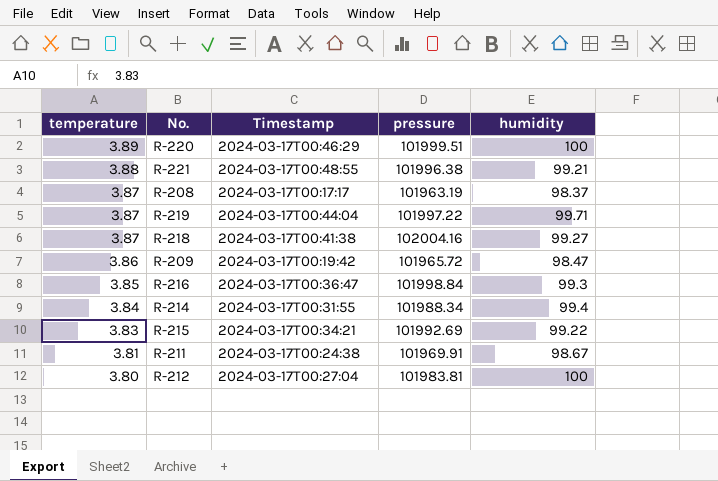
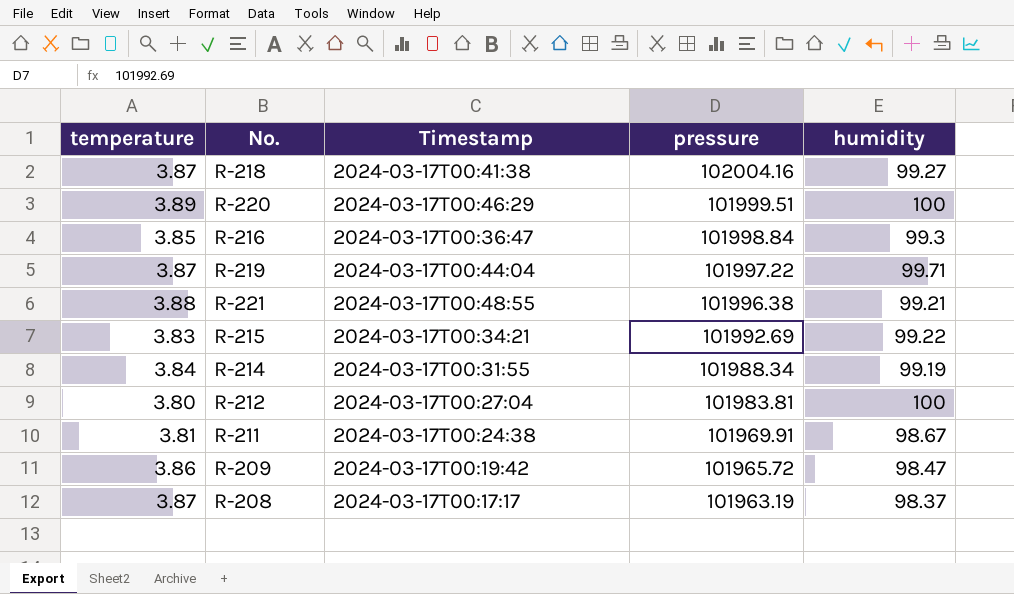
row order: temperature descending -> pressure descending
R-214 | humidity: 99.4 -> 99.19

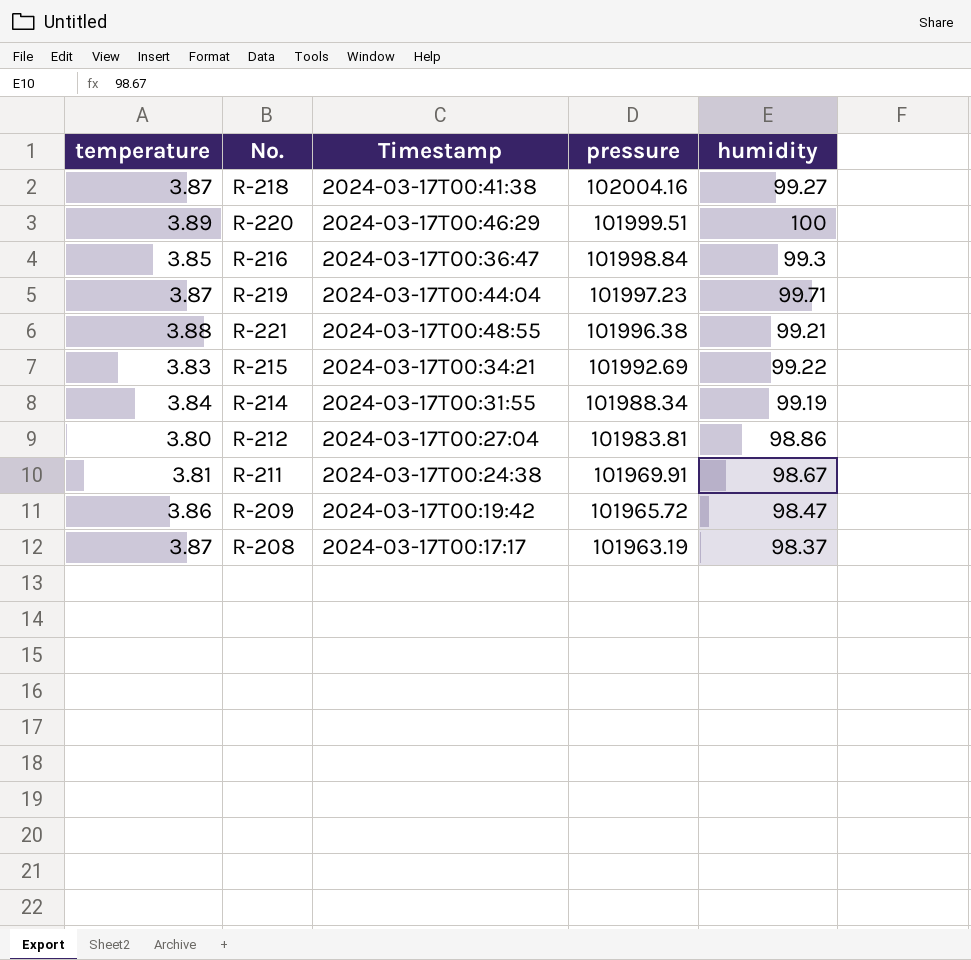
R-219 | pressure: 101997.22 -> 101997.23
R-212 | humidity: 100 -> 98.86

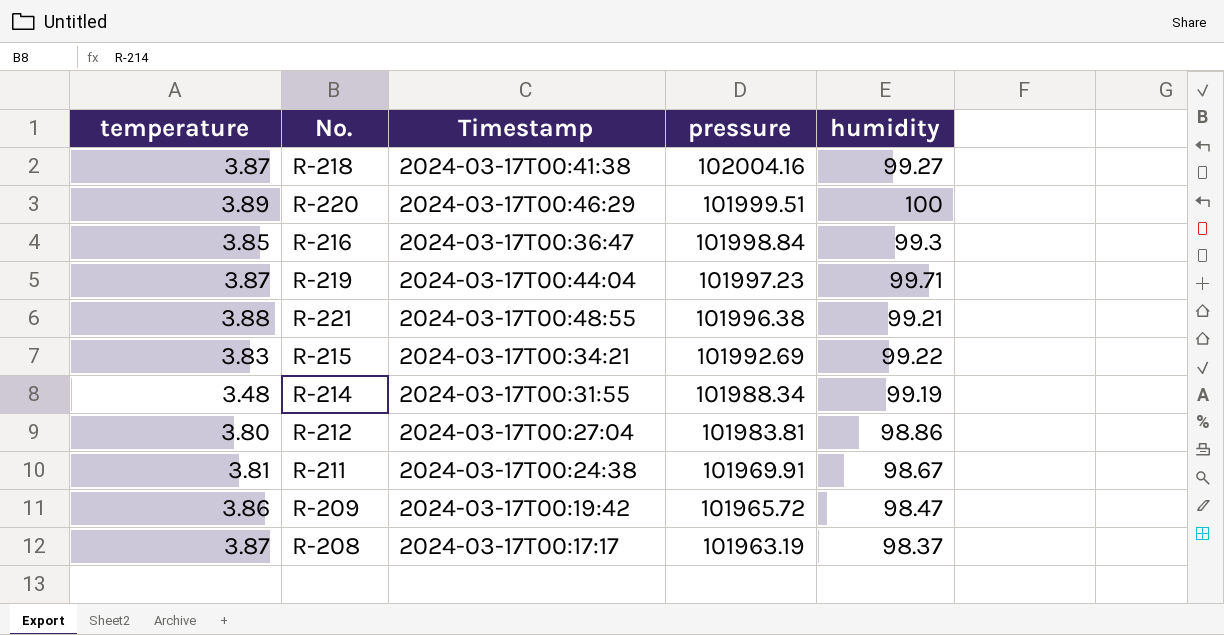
R-214 | temperature: 3.84 -> 3.48

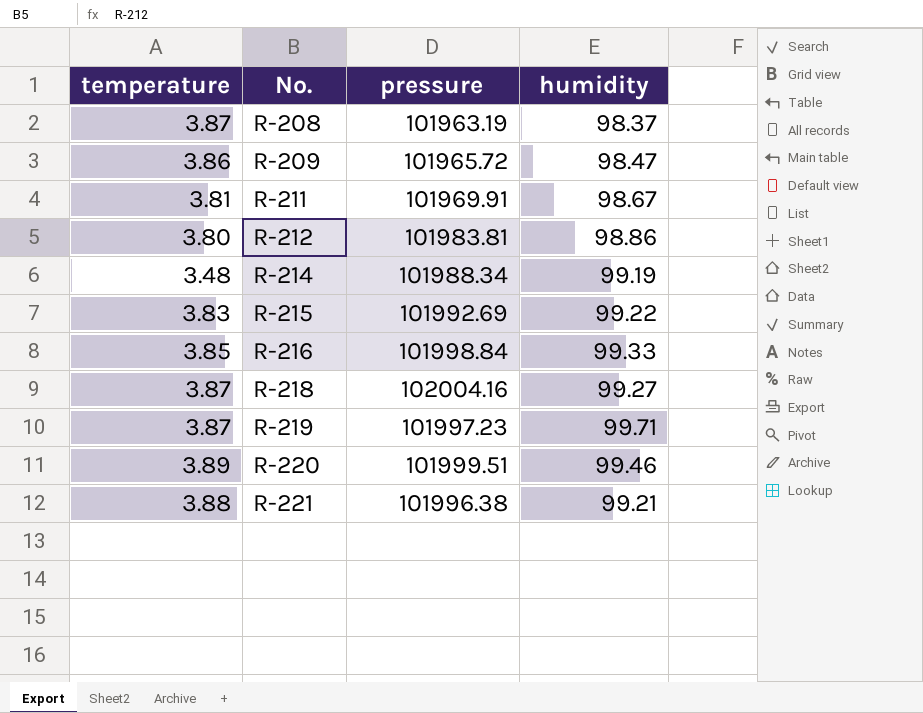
row order: pressure descending -> No. ascending
column Timestamp | position: 3 -> none
R-216 | humidity: 99.3 -> 99.33
R-220 | humidity: 100 -> 99.46

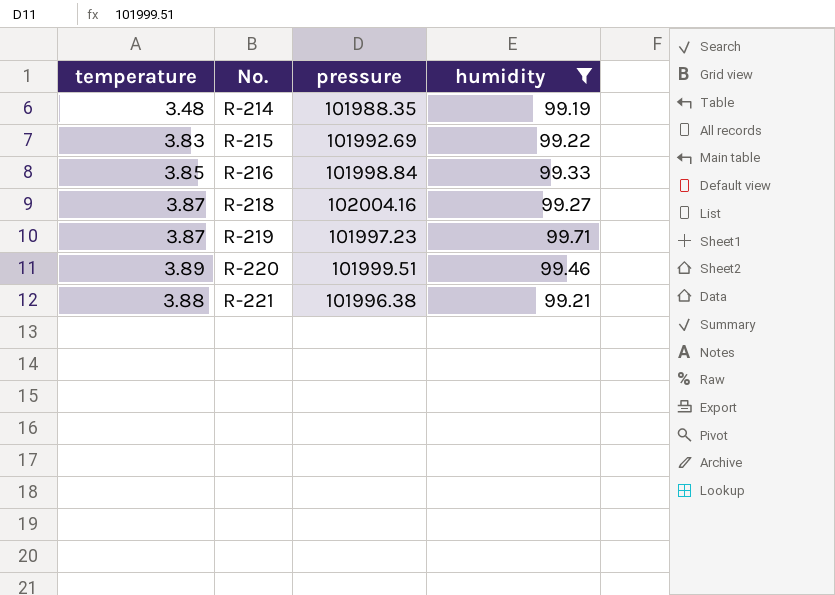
filter: none -> humidity >= 99.19
R-214 | pressure: 101988.34 -> 101988.35

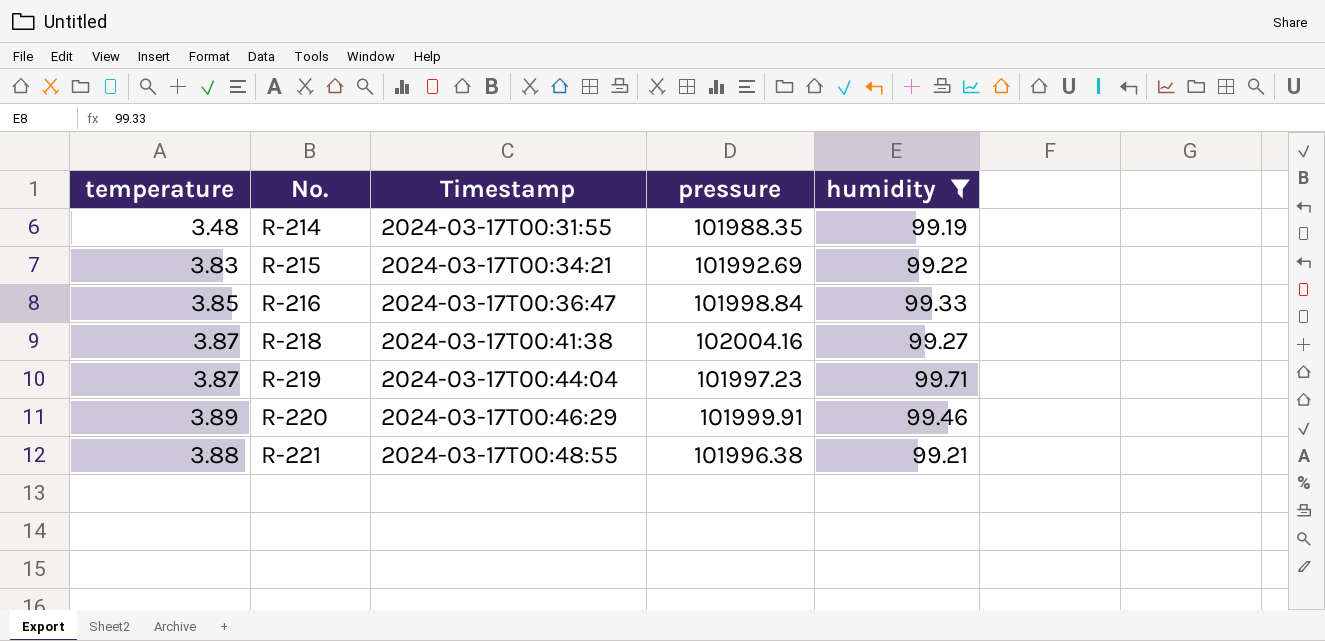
column Timestamp | position: none -> 3
R-220 | pressure: 101999.51 -> 101999.91

